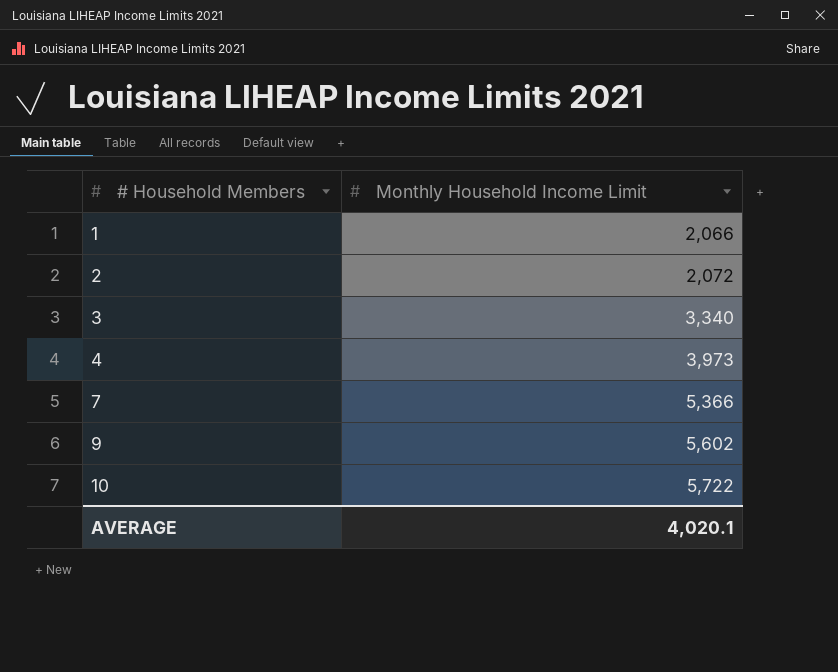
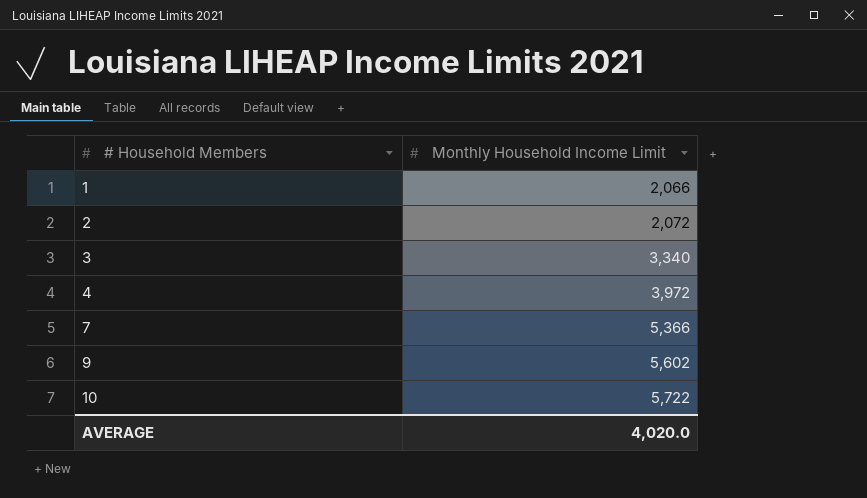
4 | Monthly Household Income Limit: 3,973 -> 3,972
AVERAGE | Monthly Household Income Limit: 4,020.1 -> 4,020.0

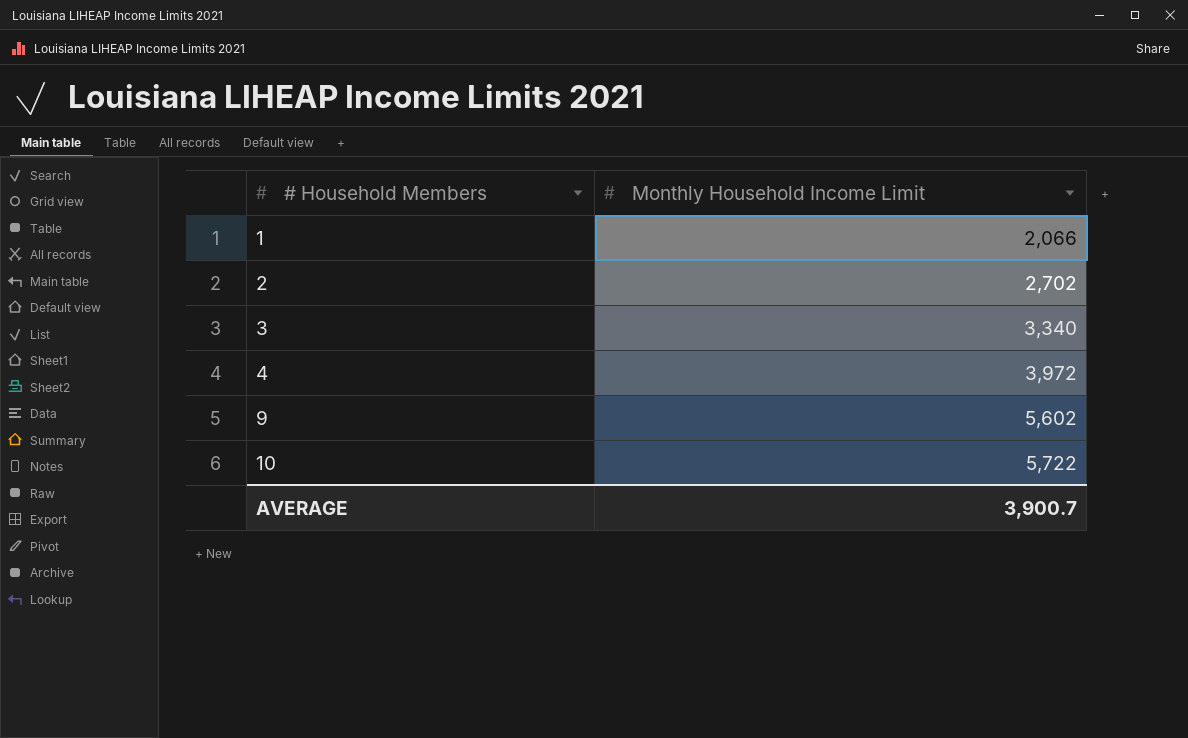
row 7: 5,366 -> none
2 | Monthly Household Income Limit: 2,072 -> 2,702
AVERAGE | Monthly Household Income Limit: 4,020.0 -> 3,900.7

